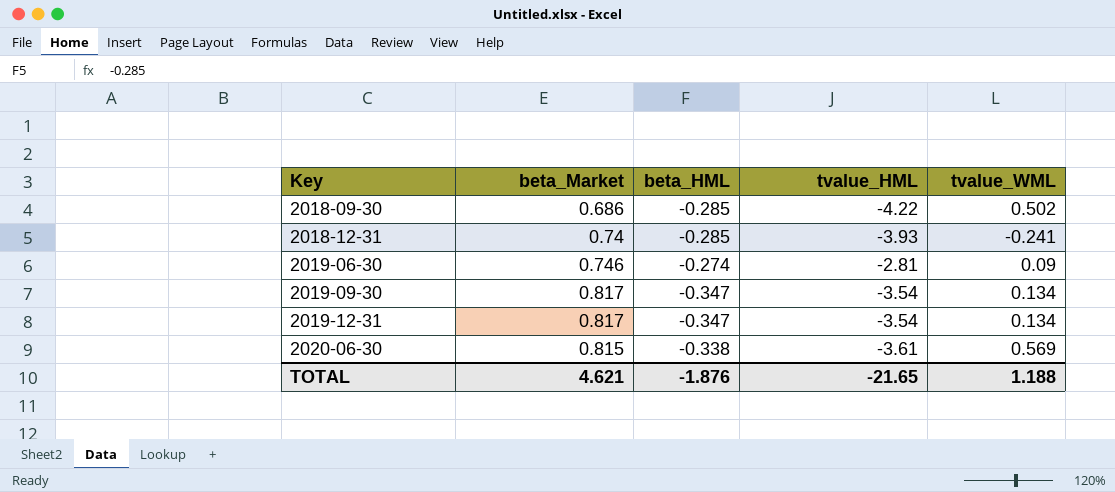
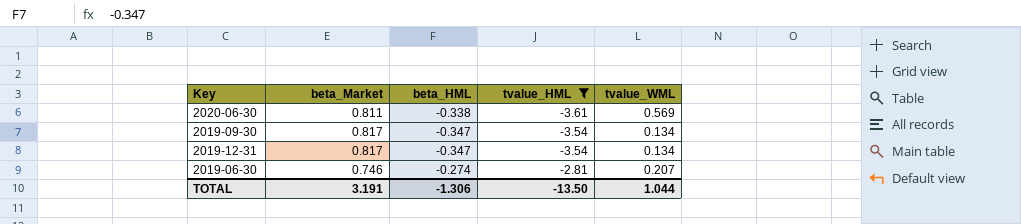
filter: none -> tvalue_HML >= -3.61
row order: Key ascending -> tvalue_HML ascending
2020-06-30 | beta_Market: 0.815 -> 0.811
2019-06-30 | tvalue_WML: 0.09 -> 0.207
TOTAL | beta_Market: 4.621 -> 3.191
TOTAL | beta_HML: -1.876 -> -1.306
TOTAL | tvalue_HML: -21.65 -> -13.50
TOTAL | tvalue_WML: 1.188 -> 1.044

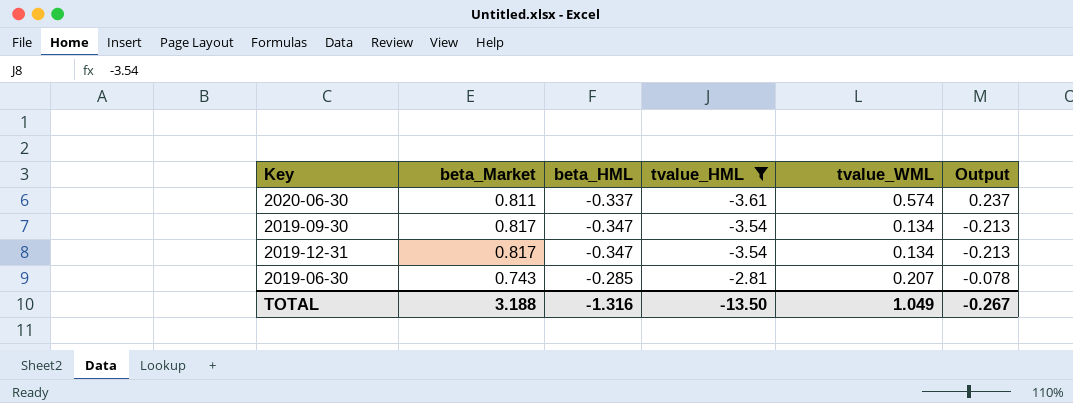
column Output | formula: none -> [beta_HML] + [tvalue_WML]
2020-06-30 | beta_HML: -0.338 -> -0.337
2020-06-30 | tvalue_WML: 0.569 -> 0.574
2019-06-30 | beta_Market: 0.746 -> 0.743
2019-06-30 | beta_HML: -0.274 -> -0.285
TOTAL | beta_Market: 3.191 -> 3.188
TOTAL | beta_HML: -1.306 -> -1.316
TOTAL | tvalue_WML: 1.044 -> 1.049

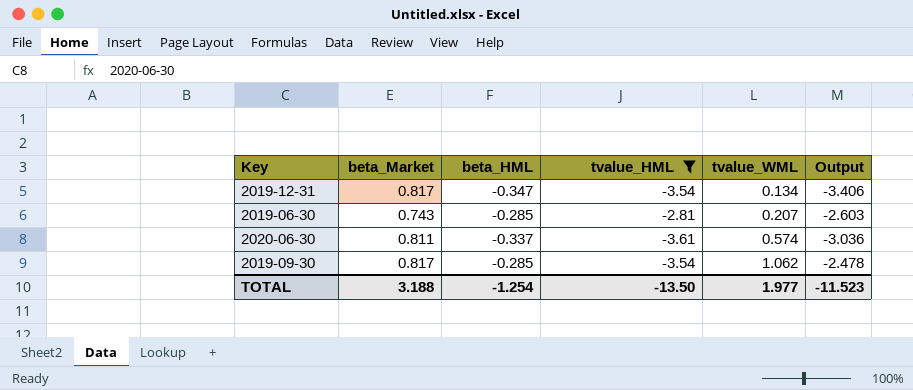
row order: tvalue_HML ascending -> tvalue_WML ascending
column Output | formula: [beta_HML] + [tvalue_WML] -> [tvalue_HML] + [tvalue_WML]
2019-09-30 | beta_HML: -0.347 -> -0.285
2019-09-30 | tvalue_WML: 0.134 -> 1.062
TOTAL | beta_HML: -1.316 -> -1.254
TOTAL | tvalue_WML: 1.049 -> 1.977
TOTAL | Output: -0.267 -> -11.523

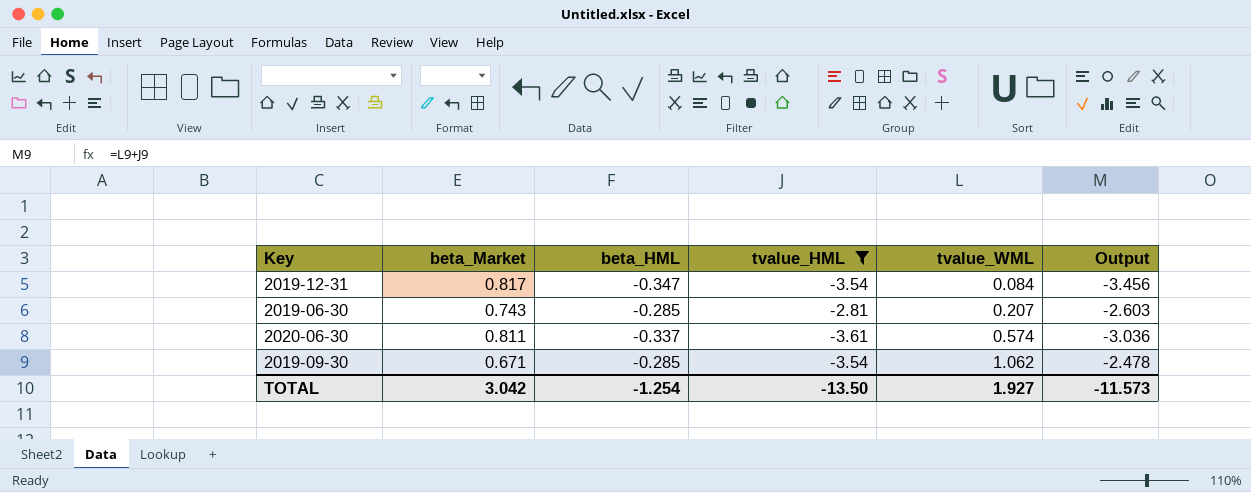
2019-12-31 | tvalue_WML: 0.134 -> 0.084
2019-12-31 | Output: -3.406 -> -3.456
2019-09-30 | beta_Market: 0.817 -> 0.671
TOTAL | beta_Market: 3.188 -> 3.042
TOTAL | tvalue_WML: 1.977 -> 1.927
TOTAL | Output: -11.523 -> -11.573

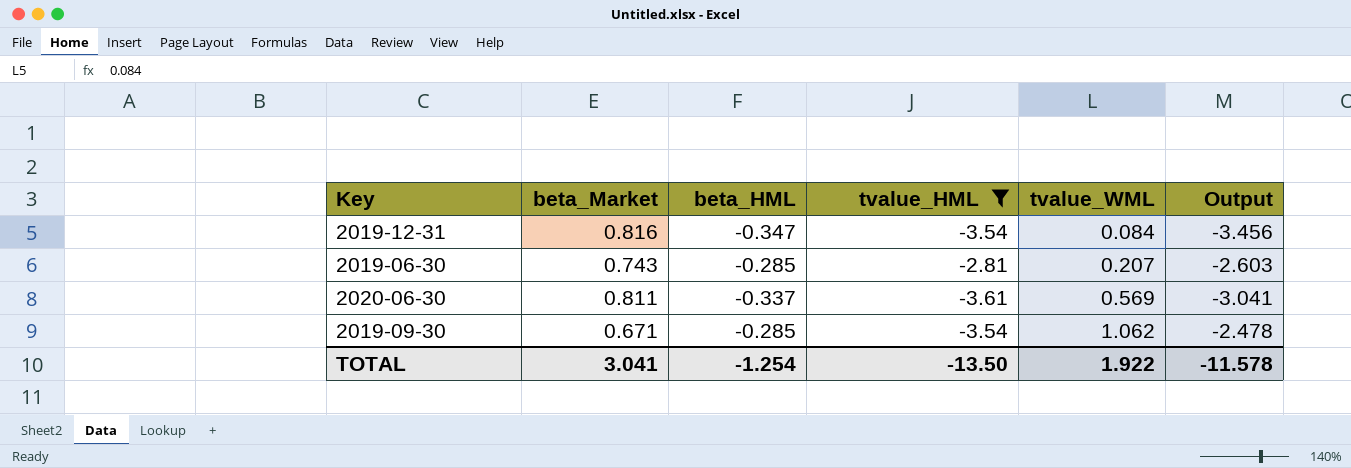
2019-12-31 | beta_Market: 0.817 -> 0.816
2020-06-30 | tvalue_WML: 0.574 -> 0.569
2020-06-30 | Output: -3.036 -> -3.041
TOTAL | beta_Market: 3.042 -> 3.041
TOTAL | tvalue_WML: 1.927 -> 1.922
TOTAL | Output: -11.573 -> -11.578

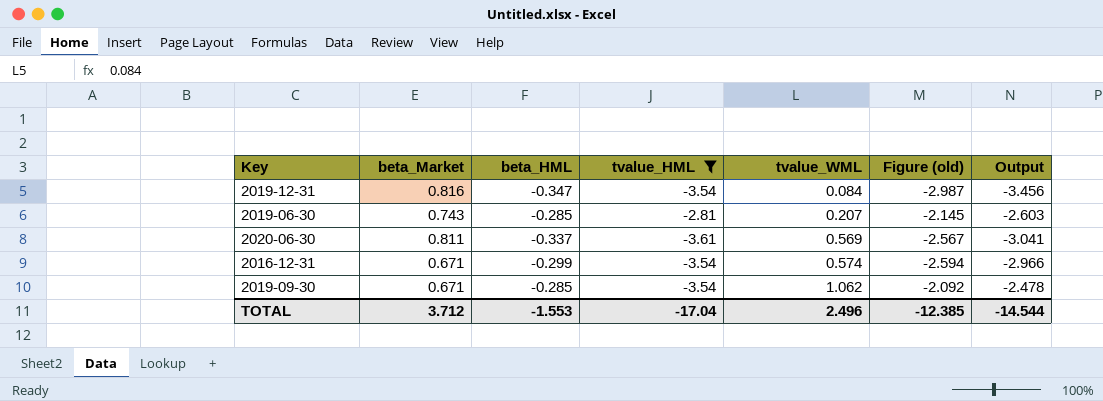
column Figure (old) | formula: none -> [beta_Market] + [beta_HML] + [tvalue_HML] + [tvalue_WML]
row 2016-12-31: none -> 0.671 | -0.299 | -3.54 | 0.574 | -2.594 | -2.966
TOTAL | beta_Market: 3.041 -> 3.712
TOTAL | beta_HML: -1.254 -> -1.553
TOTAL | tvalue_HML: -13.50 -> -17.04
TOTAL | tvalue_WML: 1.922 -> 2.496
TOTAL | Output: -11.578 -> -14.544

